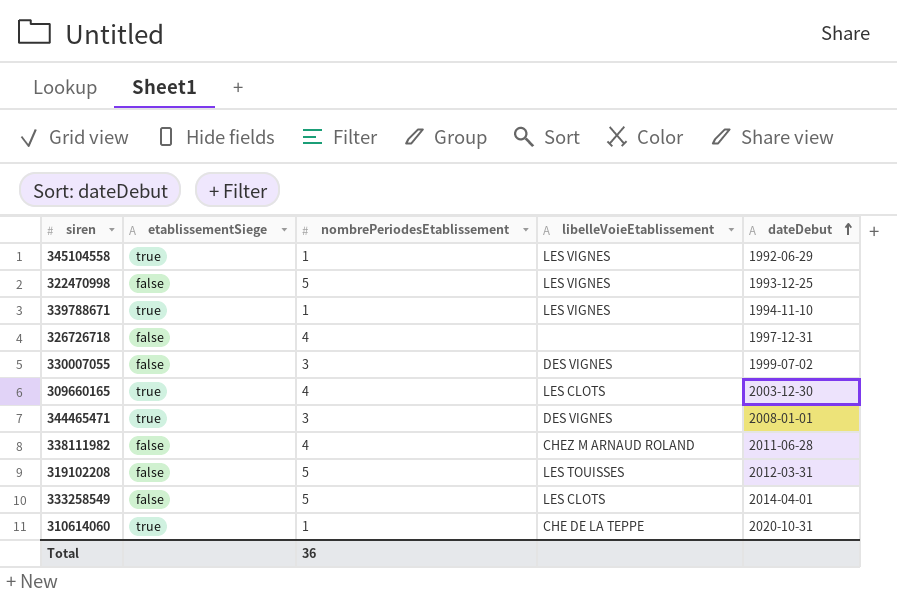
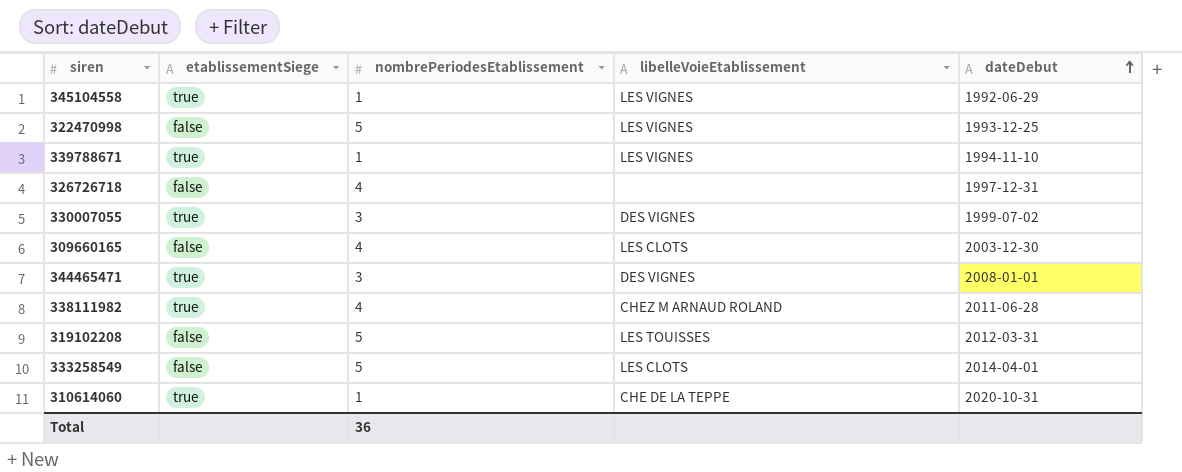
330007055 | etablissementSiege: false -> true
309660165 | etablissementSiege: true -> false
338111982 | etablissementSiege: false -> true

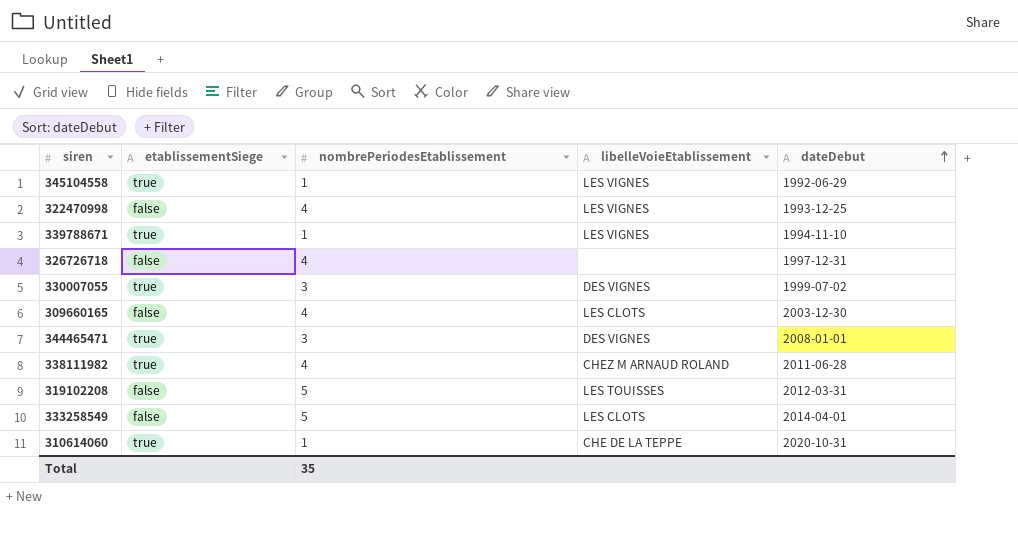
322470998 | nombrePeriodesEtablissement: 5 -> 4
Total | nombrePeriodesEtablissement: 36 -> 35

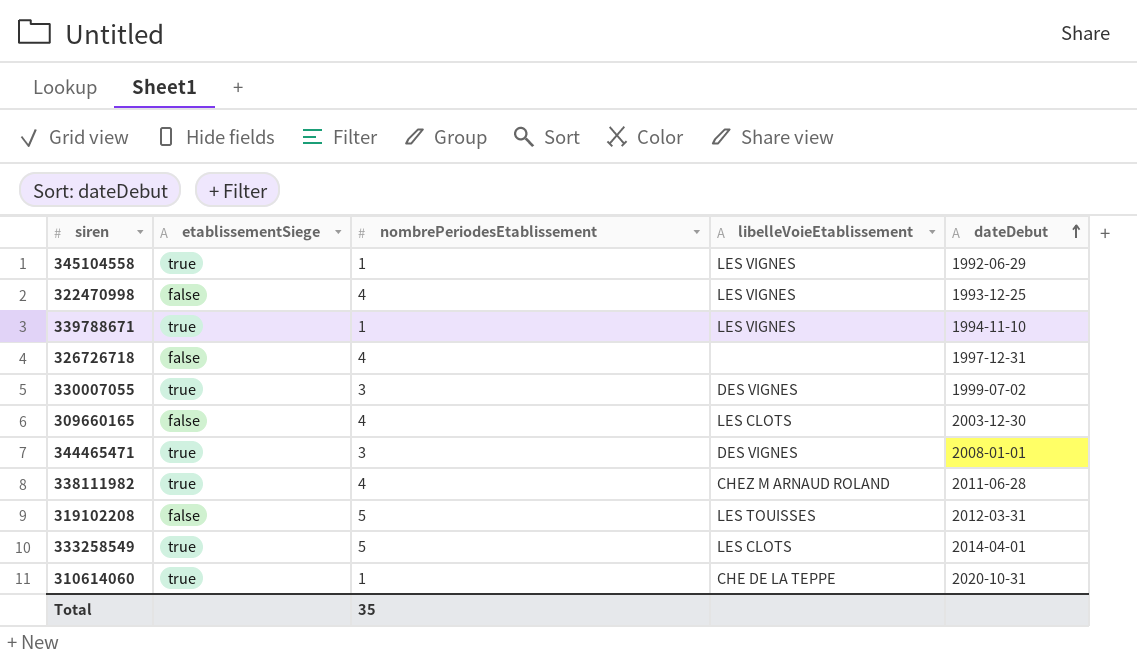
333258549 | etablissementSiege: false -> true

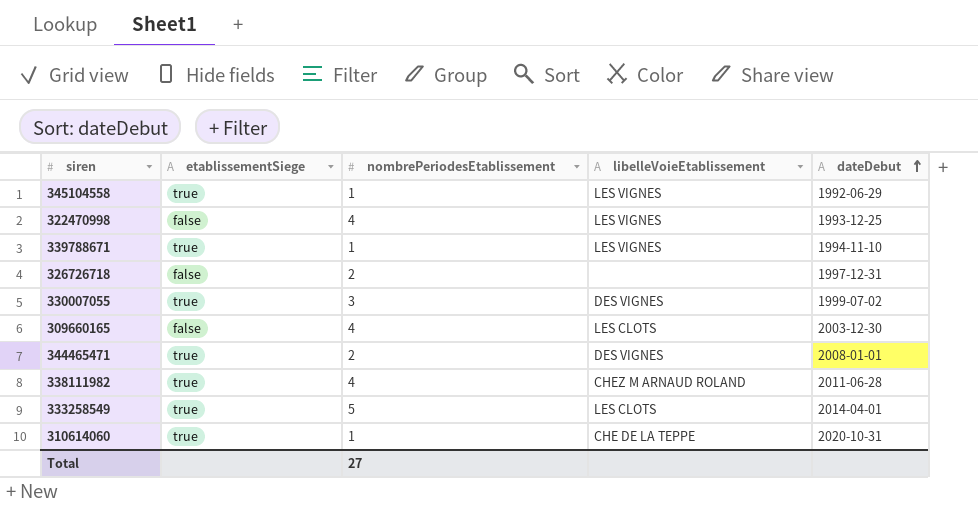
row 319102208: false | 5 | LES TOUISSES | 2012-03-31 -> none
326726718 | nombrePeriodesEtablissement: 4 -> 2
344465471 | nombrePeriodesEtablissement: 3 -> 2
Total | nombrePeriodesEtablissement: 35 -> 27

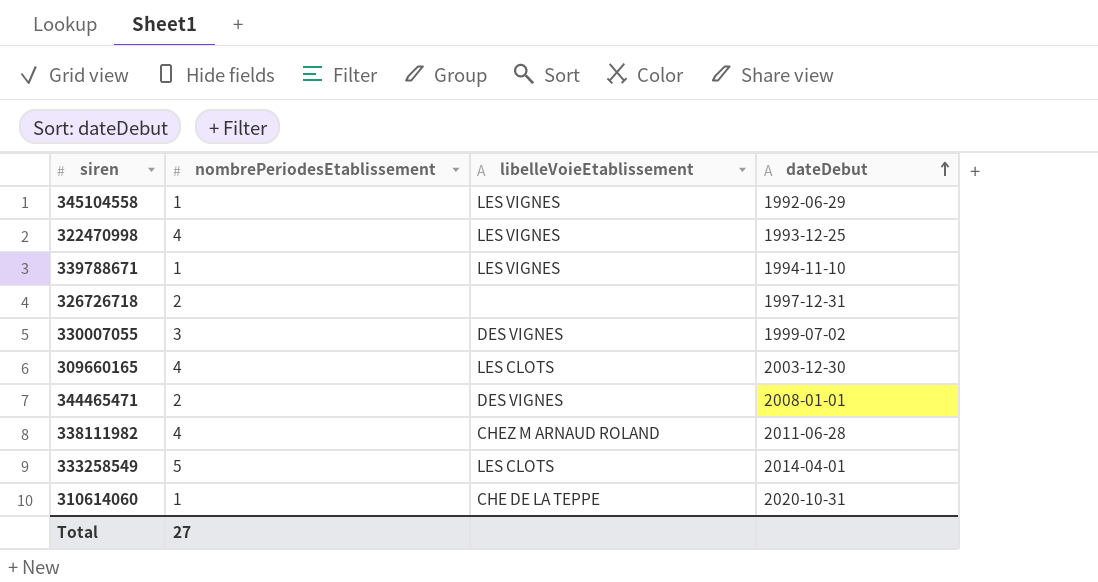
column etablissementSiege | position: 2 -> none

